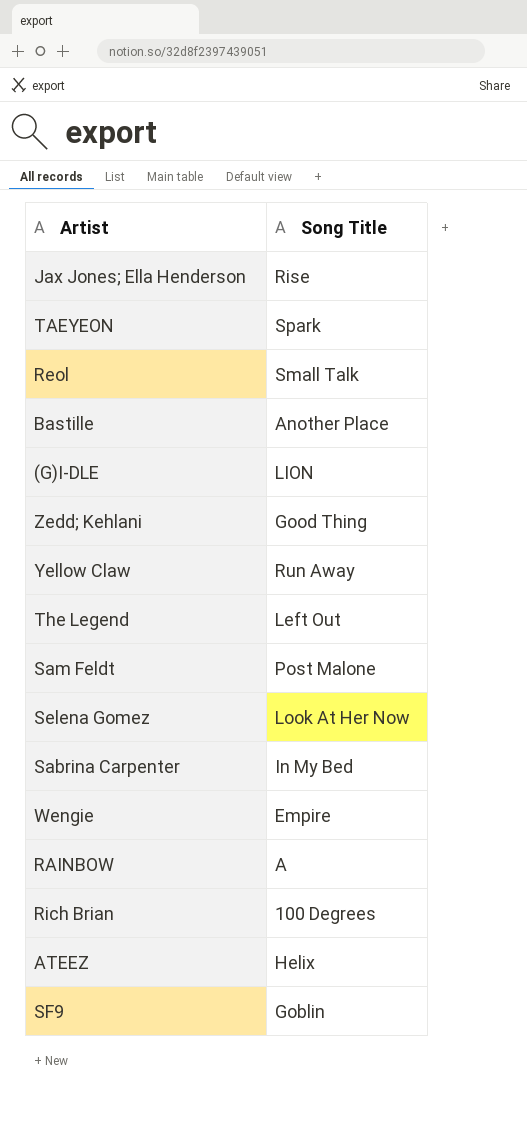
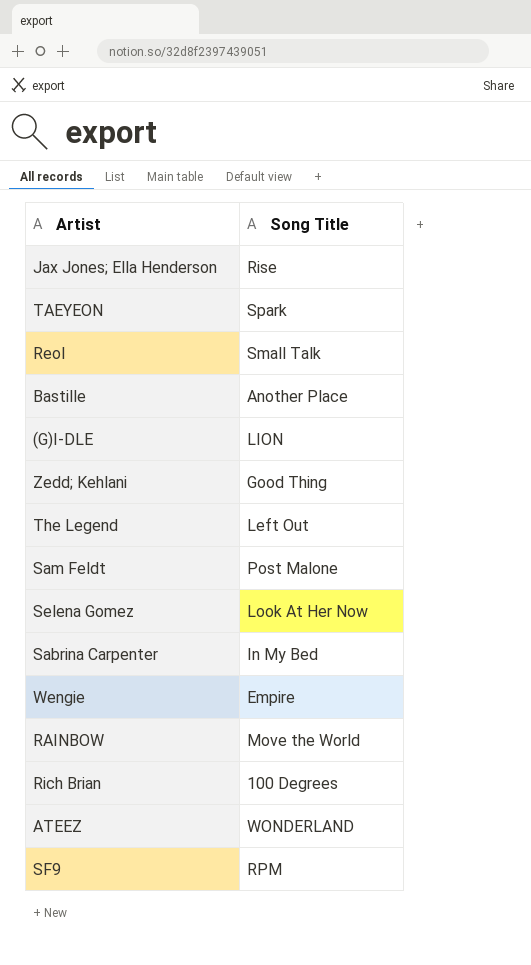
row Yellow Claw: Run Away -> none
RAINBOW | Song Title: A -> Move the World
ATEEZ | Song Title: Helix -> WONDERLAND
SF9 | Song Title: Goblin -> RPM

